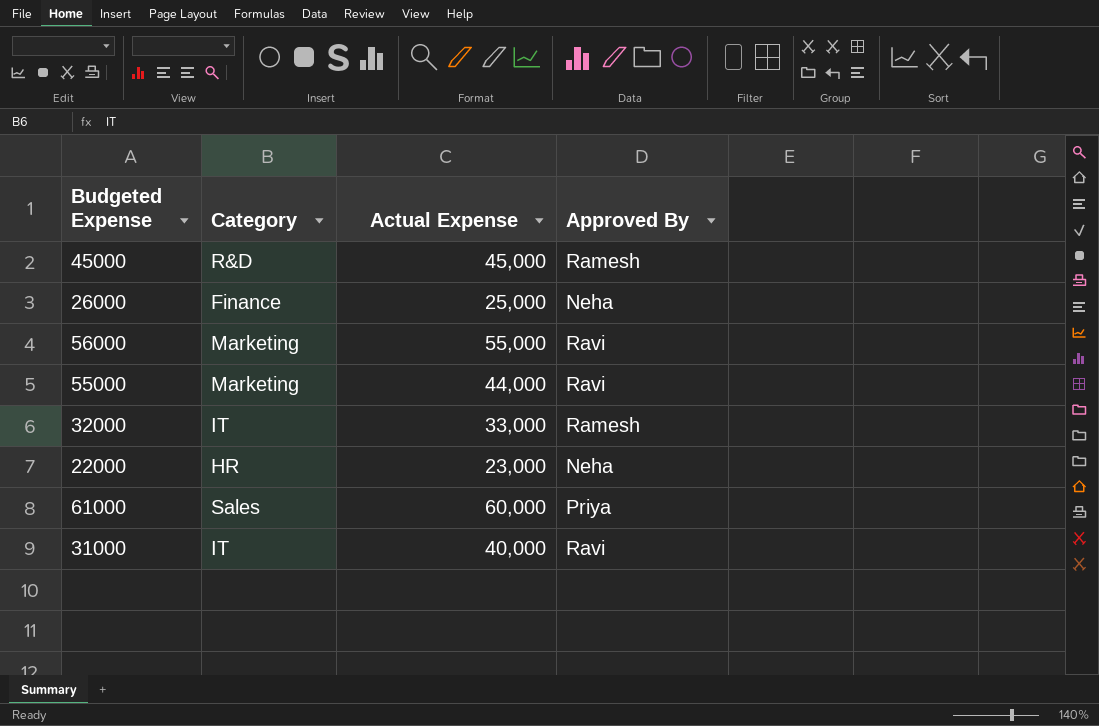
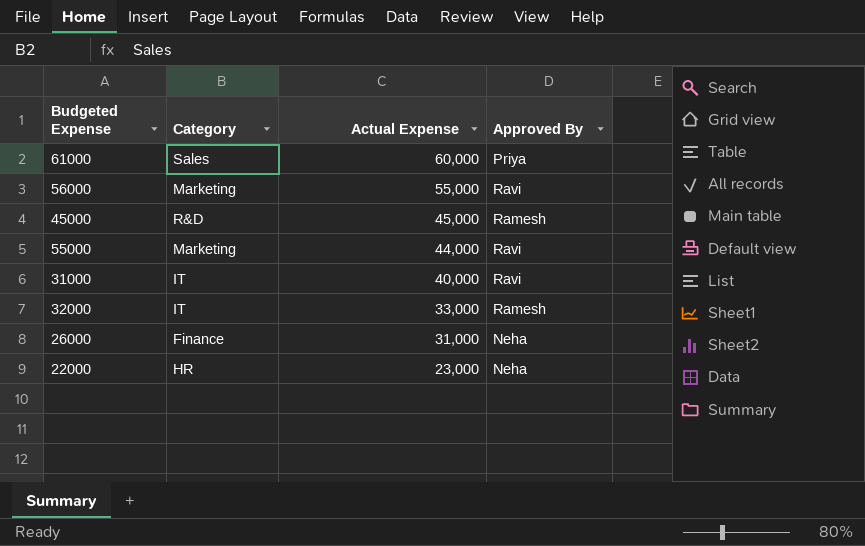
row order: none -> Actual Expense descending
26000 | Actual Expense: 25,000 -> 31,000

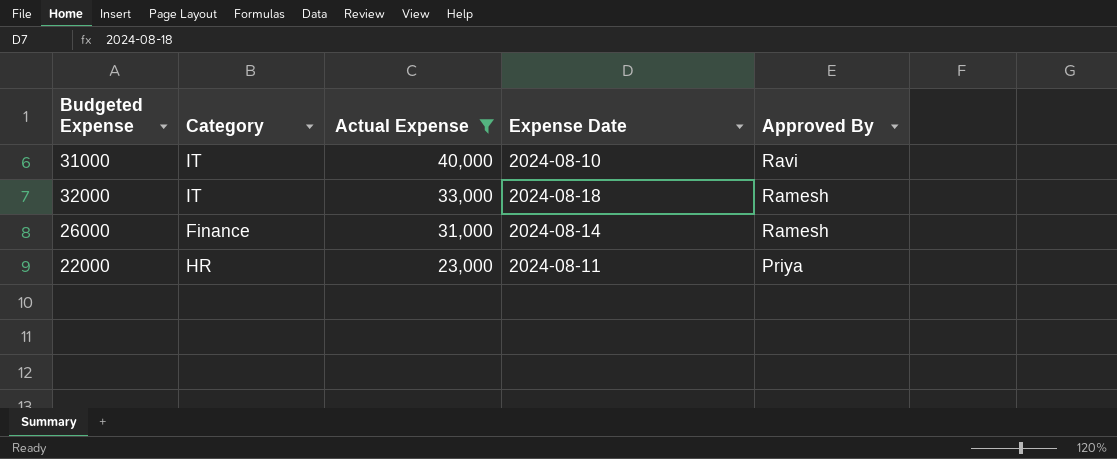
filter: none -> Actual Expense <= 40,000
column Expense Date | position: none -> 4
26000 | Approved By: Neha -> Ramesh
22000 | Approved By: Neha -> Priya

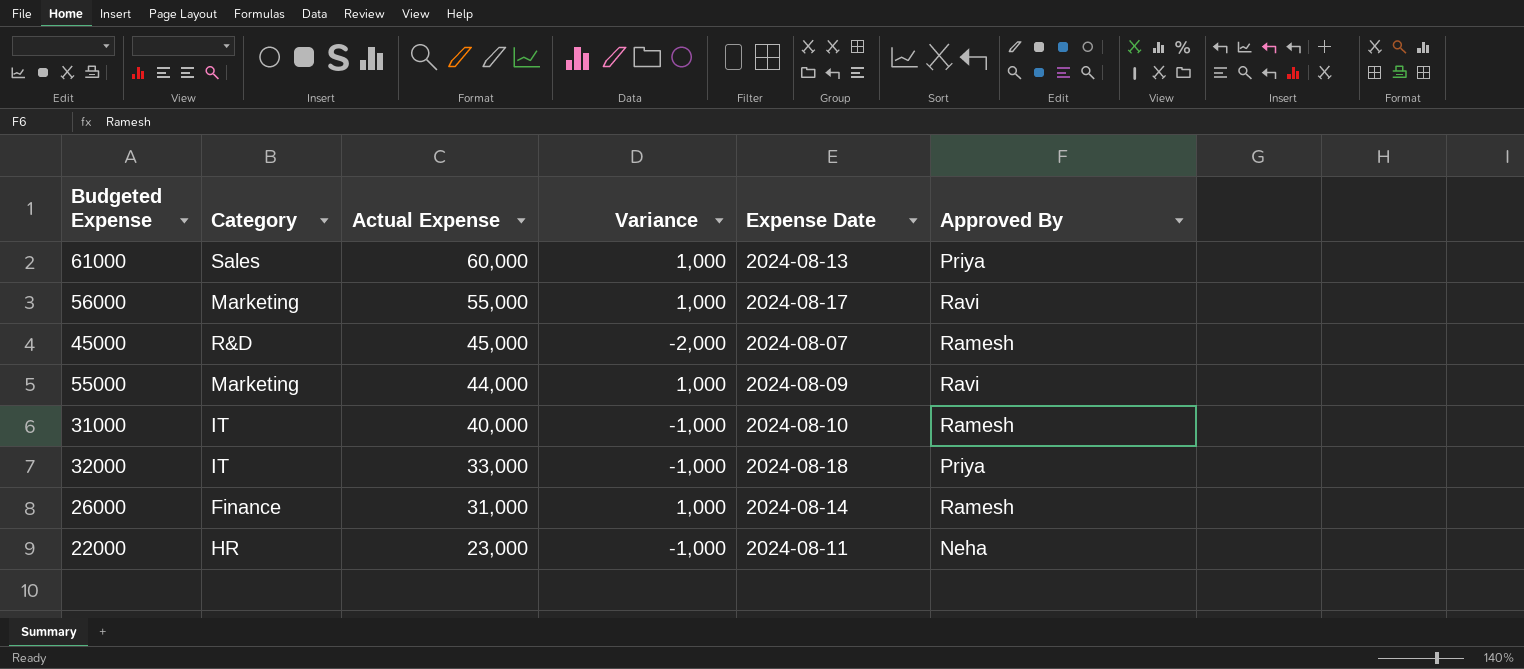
filter: Actual Expense <= 40,000 -> none
column Variance | position: none -> 4
31000 | Approved By: Ravi -> Ramesh
32000 | Approved By: Ramesh -> Priya
22000 | Approved By: Priya -> Neha

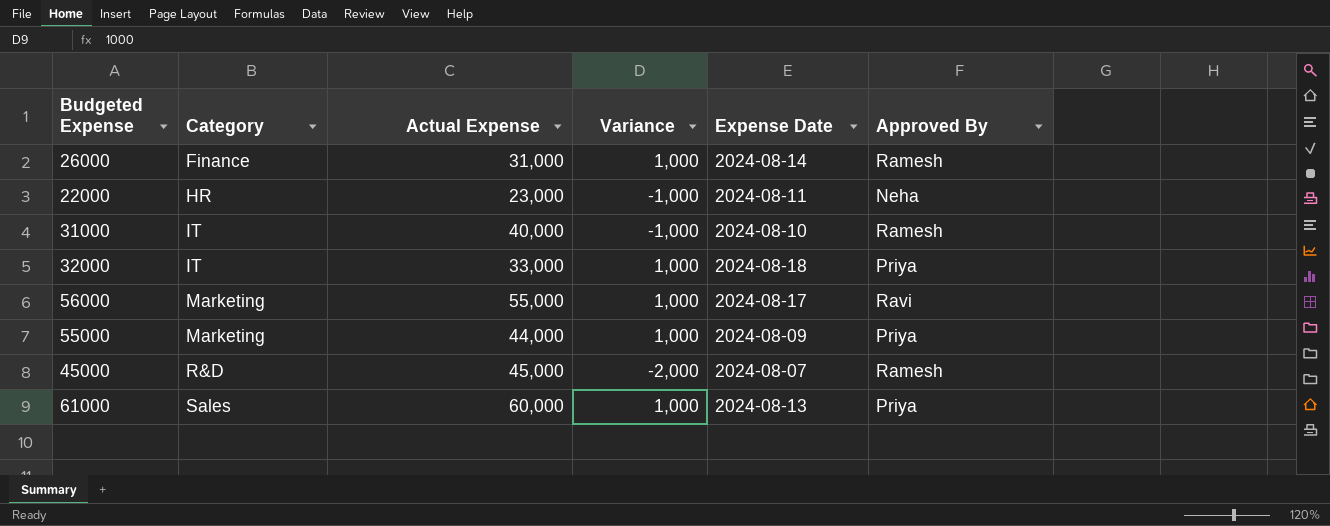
row order: Actual Expense descending -> Category ascending
32000 | Variance: -1,000 -> 1,000
55000 | Approved By: Ravi -> Priya

